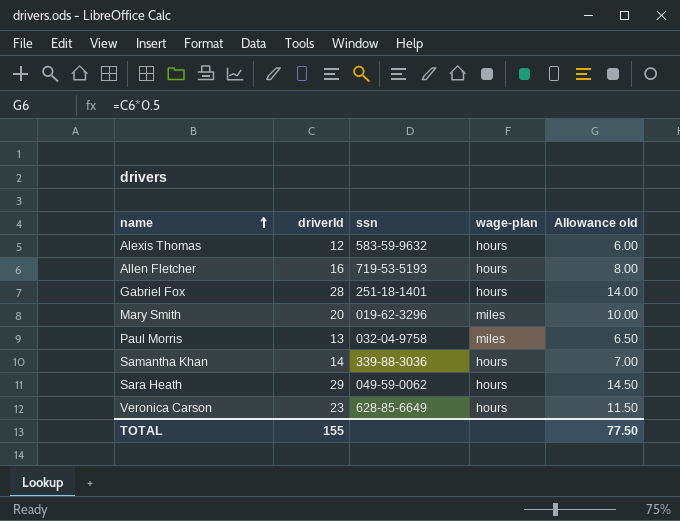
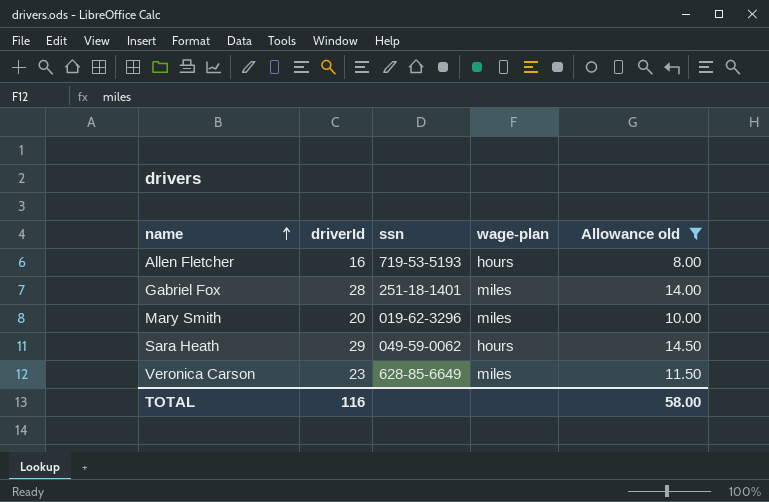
filter: none -> Allowance old >= 8.00
Gabriel Fox | wage-plan: hours -> miles
Veronica Carson | wage-plan: hours -> miles
TOTAL | driverId: 155 -> 116
TOTAL | Allowance old: 77.50 -> 58.00

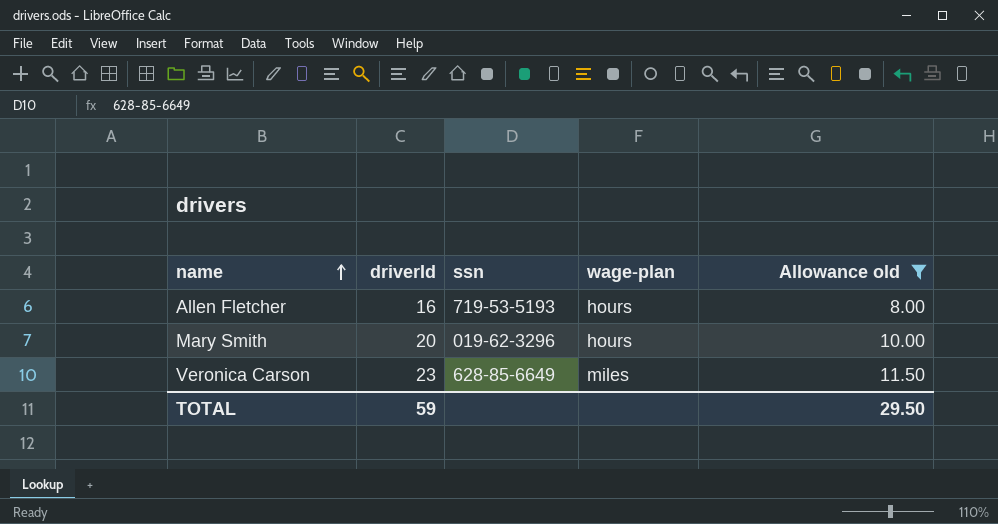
row Gabriel Fox: 28 | 251-18-1401 | miles | 14.00 -> none
row Sara Heath: 29 | 049-59-0062 | hours | 14.50 -> none
Mary Smith | wage-plan: miles -> hours
TOTAL | driverId: 116 -> 59
TOTAL | Allowance old: 58.00 -> 29.50

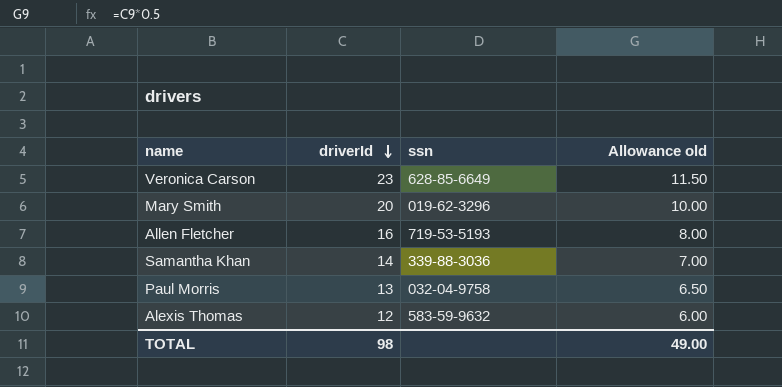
filter: Allowance old >= 8.00 -> none
row order: name ascending -> driverId descending
column wage-plan | position: 4 -> none
TOTAL | driverId: 59 -> 98
TOTAL | Allowance old: 29.50 -> 49.00

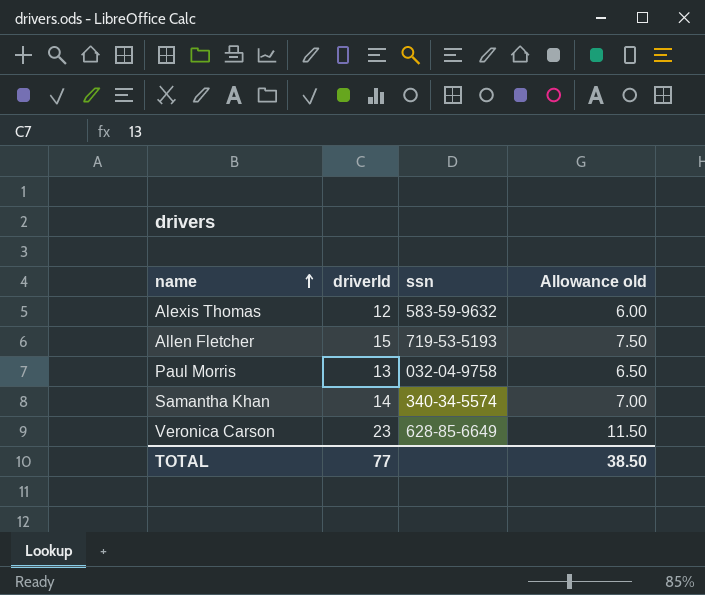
row order: driverId descending -> name ascending
row Mary Smith: 20 | 019-62-3296 | 10.00 -> none
Allen Fletcher | driverId: 16 -> 15
Allen Fletcher | Allowance old: 8.00 -> 7.50
Samantha Khan | ssn: 339-88-3036 -> 340-34-5574
TOTAL | driverId: 98 -> 77
TOTAL | Allowance old: 49.00 -> 38.50

